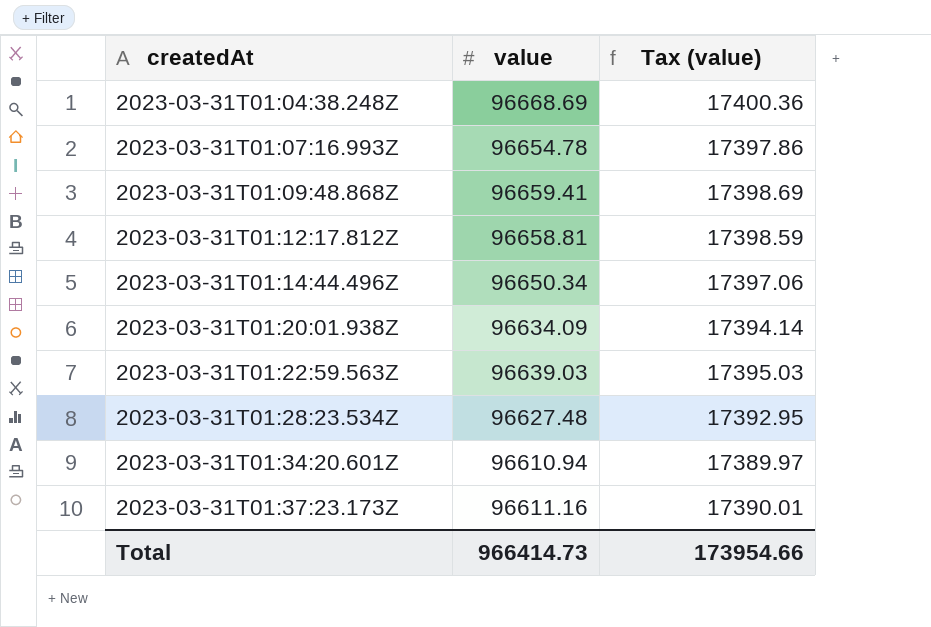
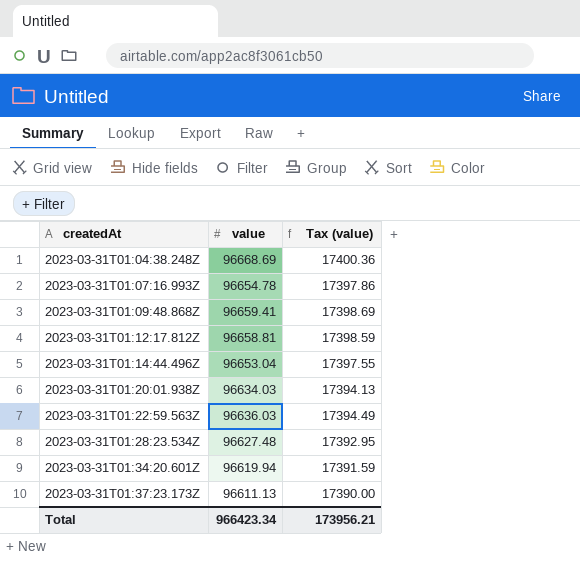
2023-03-31T01:14:44.496Z | value: 96650.34 -> 96653.04
2023-03-31T01:14:44.496Z | Tax (value): 17397.06 -> 17397.55
2023-03-31T01:20:01.938Z | value: 96634.09 -> 96634.03
2023-03-31T01:20:01.938Z | Tax (value): 17394.14 -> 17394.13
2023-03-31T01:22:59.563Z | value: 96639.03 -> 96636.03
2023-03-31T01:22:59.563Z | Tax (value): 17395.03 -> 17394.49
2023-03-31T01:34:20.601Z | value: 96610.94 -> 96619.94
2023-03-31T01:34:20.601Z | Tax (value): 17389.97 -> 17391.59
2023-03-31T01:37:23.173Z | value: 96611.16 -> 96611.13
2023-03-31T01:37:23.173Z | Tax (value): 17390.01 -> 17390.00
Total | value: 966414.73 -> 966423.34
Total | Tax (value): 173954.66 -> 173956.21

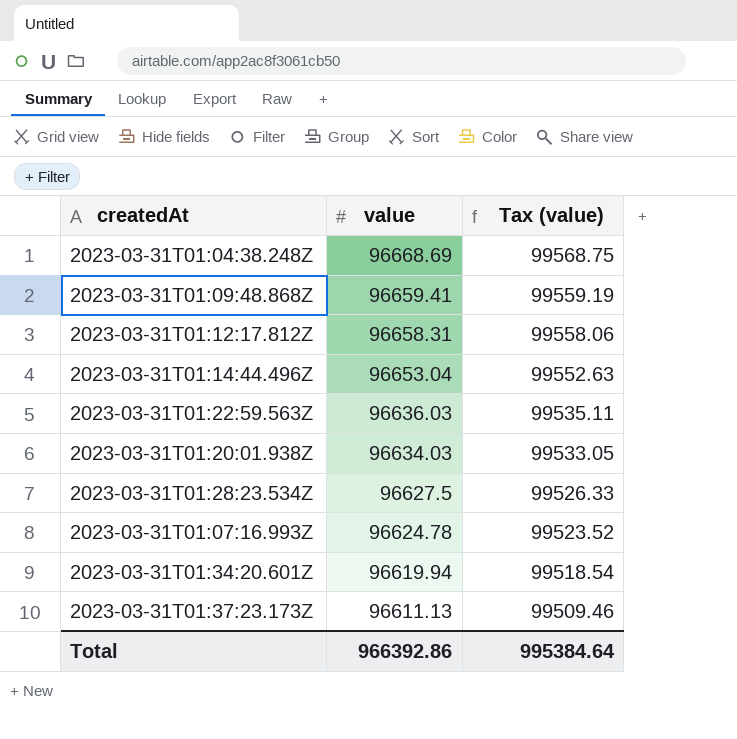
row order: createdAt ascending -> value descending
column Tax (value) | formula: [value] * 0.18 -> [value] * 1.03
2023-03-31T01:12:17.812Z | value: 96658.81 -> 96658.31
2023-03-31T01:28:23.534Z | value: 96627.48 -> 96627.5
2023-03-31T01:07:16.993Z | value: 96654.78 -> 96624.78
Total | value: 966423.34 -> 966392.86
Total | Tax (value): 173956.21 -> 995384.64

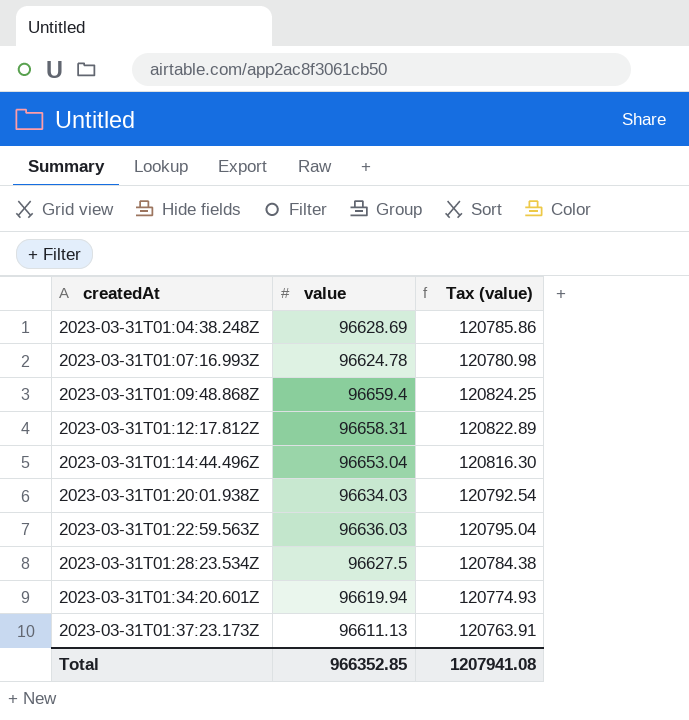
row order: value descending -> createdAt ascending
column Tax (value) | formula: [value] * 1.03 -> [value] * 1.25
2023-03-31T01:04:38.248Z | value: 96668.69 -> 96628.69
2023-03-31T01:09:48.868Z | value: 96659.41 -> 96659.4
Total | value: 966392.86 -> 966352.85
Total | Tax (value): 995384.64 -> 1207941.08

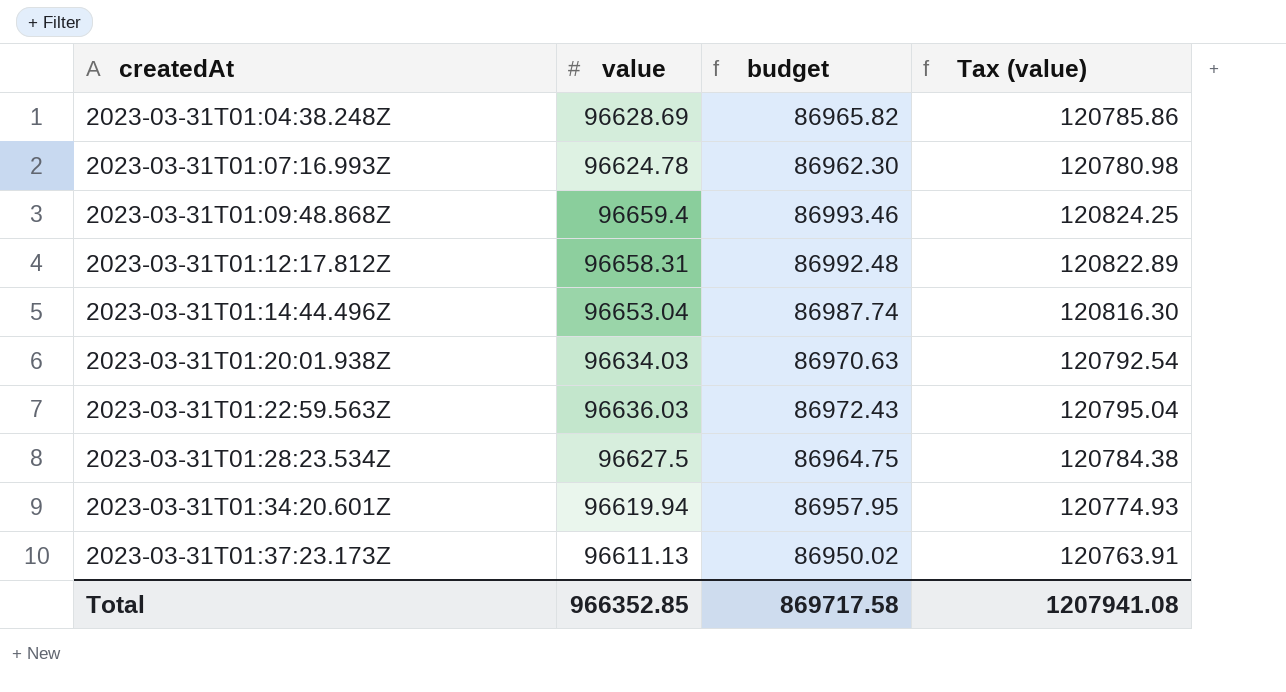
column budget | formula: none -> [value] * 0.9

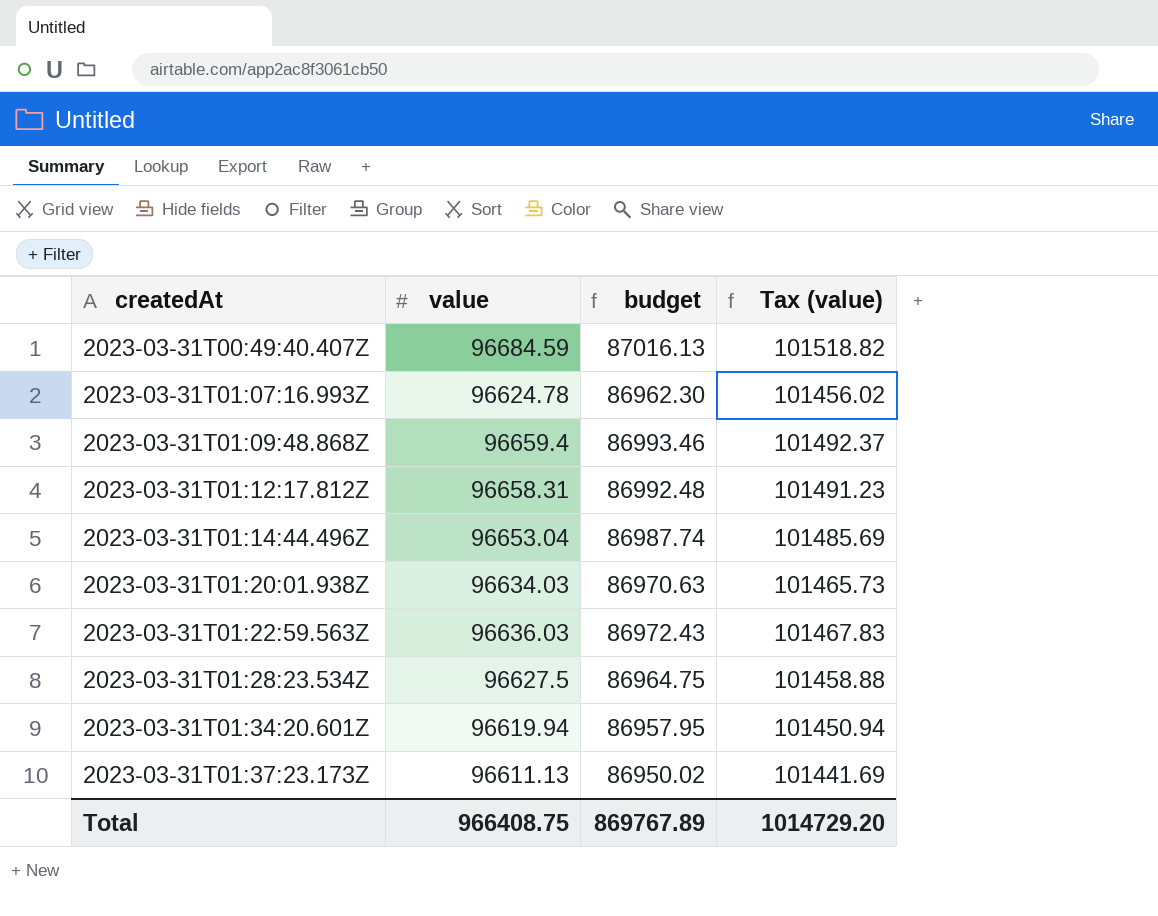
column Tax (value) | formula: [value] * 1.25 -> [value] * 1.05
row 2023-03-31T01:04:38.248Z: 96628.69 | 86965.82 | 120785.86 -> none
row 2023-03-31T00:49:40.407Z: none -> 96684.59 | 87016.13 | 101518.82
Total | value: 966352.85 -> 966408.75
Total | budget: 869717.58 -> 869767.89
Total | Tax (value): 1207941.08 -> 1014729.20

